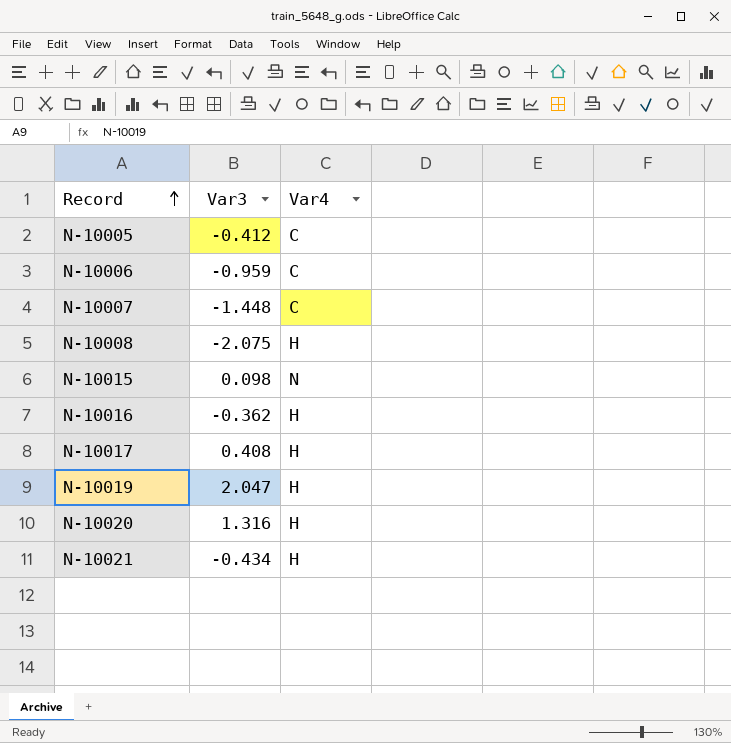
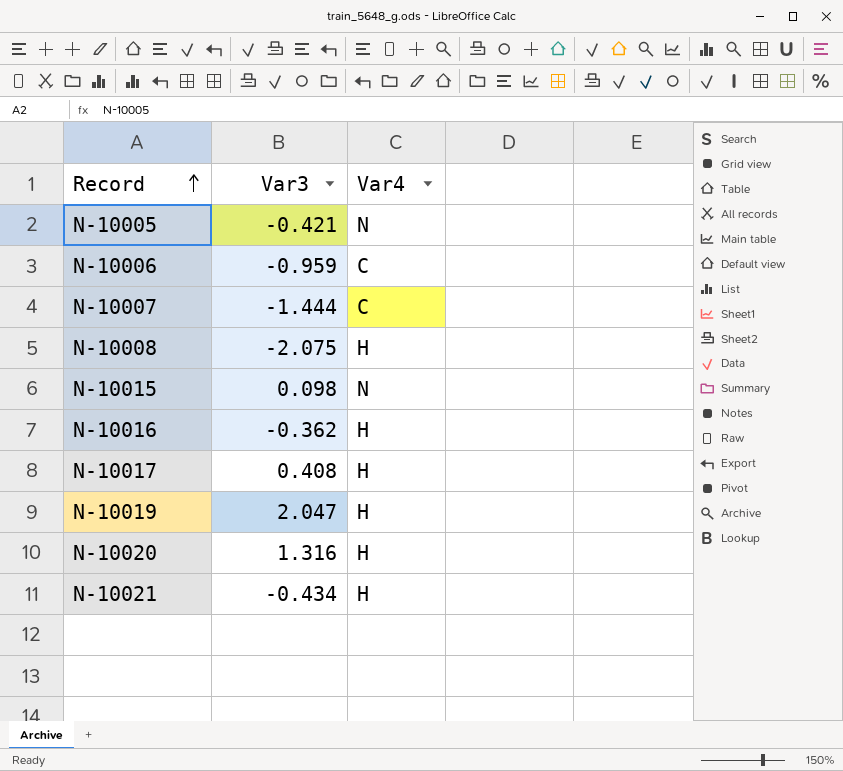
N-10005 | Var3: -0.412 -> -0.421
N-10005 | Var4: C -> N
N-10007 | Var3: -1.448 -> -1.444

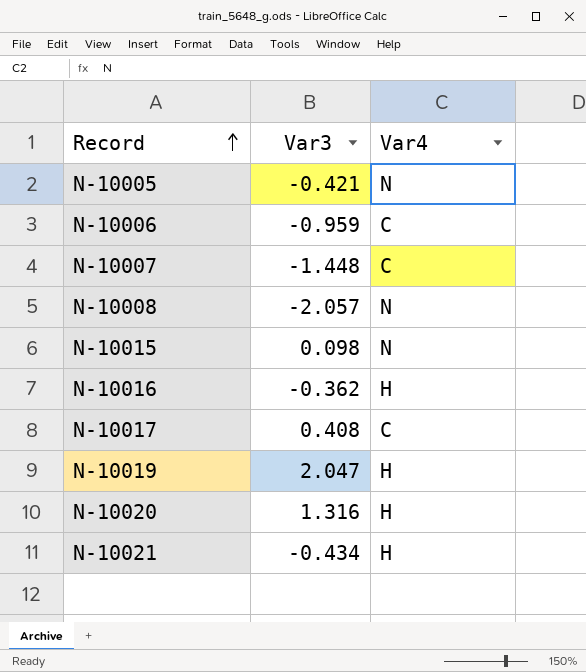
N-10007 | Var3: -1.444 -> -1.448
N-10008 | Var3: -2.075 -> -2.057
N-10008 | Var4: H -> N
N-10017 | Var4: H -> C

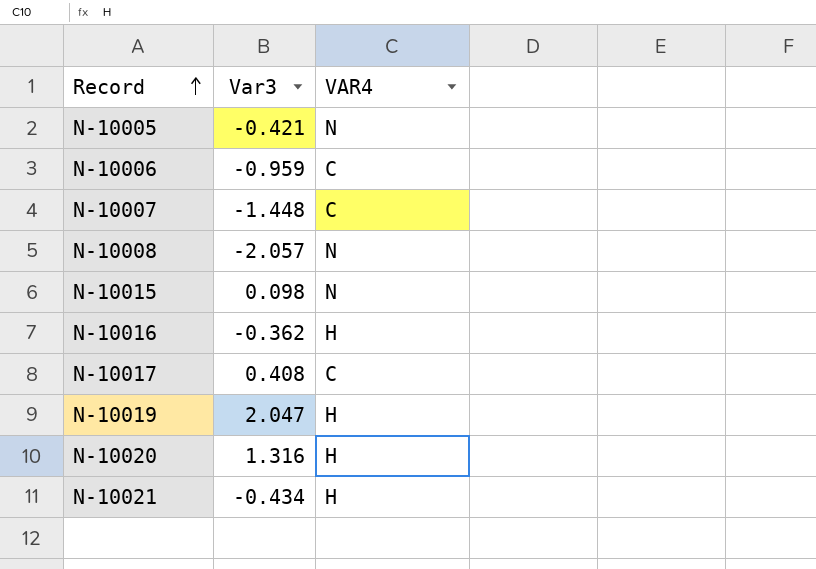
column name: Var4 -> VAR4

